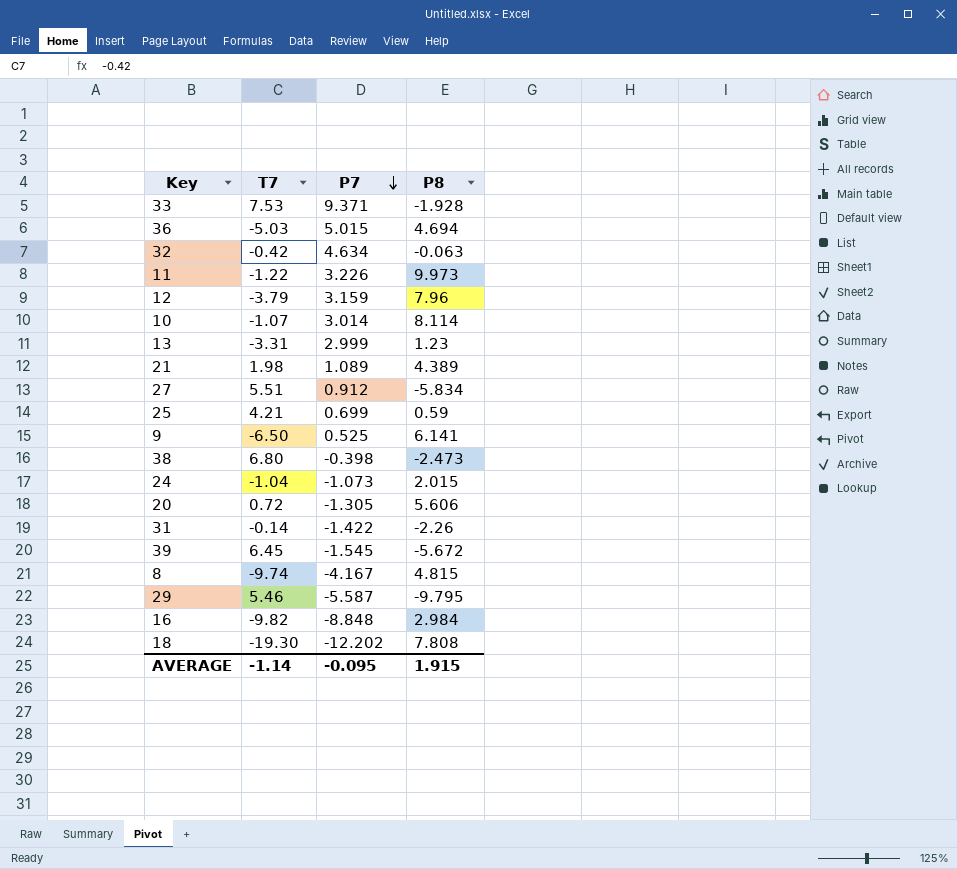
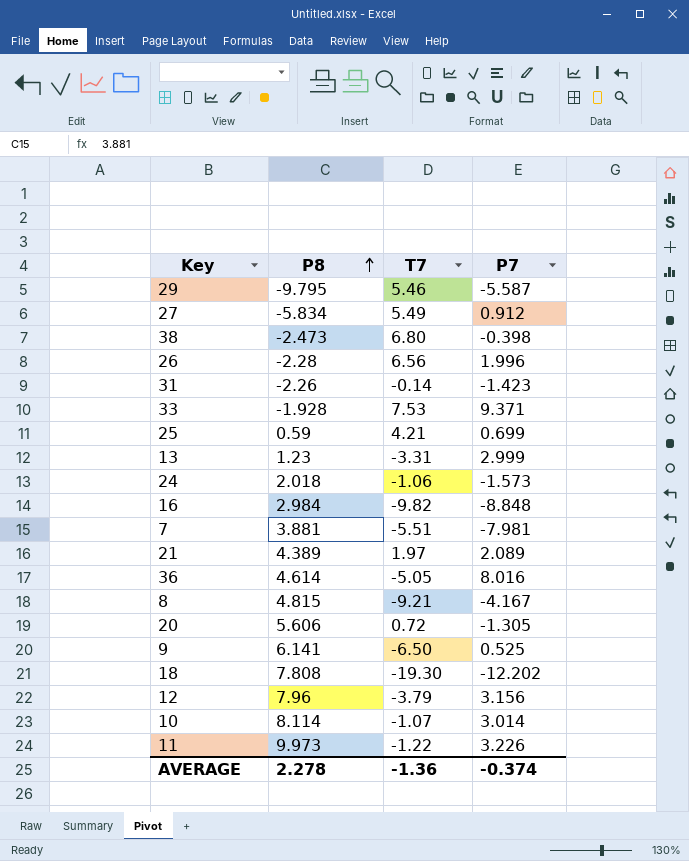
row order: P7 descending -> P8 ascending
column P8 | position: 4 -> 2
row 32: -0.42 | 4.634 | -0.063 -> none
row 39: 6.45 | -1.545 | -5.672 -> none
27 | T7: 5.51 -> 5.49
row 26: none -> -2.28 | 6.56 | 1.996
31 | P7: -1.422 -> -1.423
24 | P8: 2.015 -> 2.018
24 | T7: -1.04 -> -1.06
24 | P7: -1.073 -> -1.573
row 7: none -> 3.881 | -5.51 | -7.981
21 | T7: 1.98 -> 1.97
21 | P7: 1.089 -> 2.089
36 | P8: 4.694 -> 4.614
36 | T7: -5.03 -> -5.05
36 | P7: 5.015 -> 8.016
8 | T7: -9.74 -> -9.21
12 | P7: 3.159 -> 3.156
AVERAGE | P8: 1.915 -> 2.278
AVERAGE | T7: -1.14 -> -1.36
AVERAGE | P7: -0.095 -> -0.374

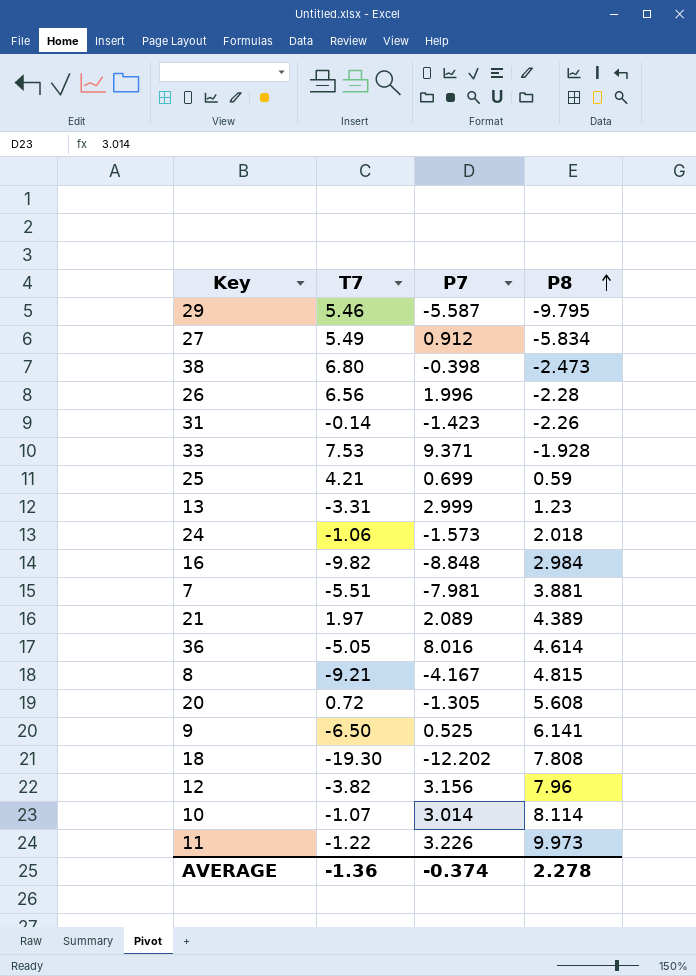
column P8 | position: 2 -> 4
20 | P8: 5.606 -> 5.608
12 | T7: -3.79 -> -3.82

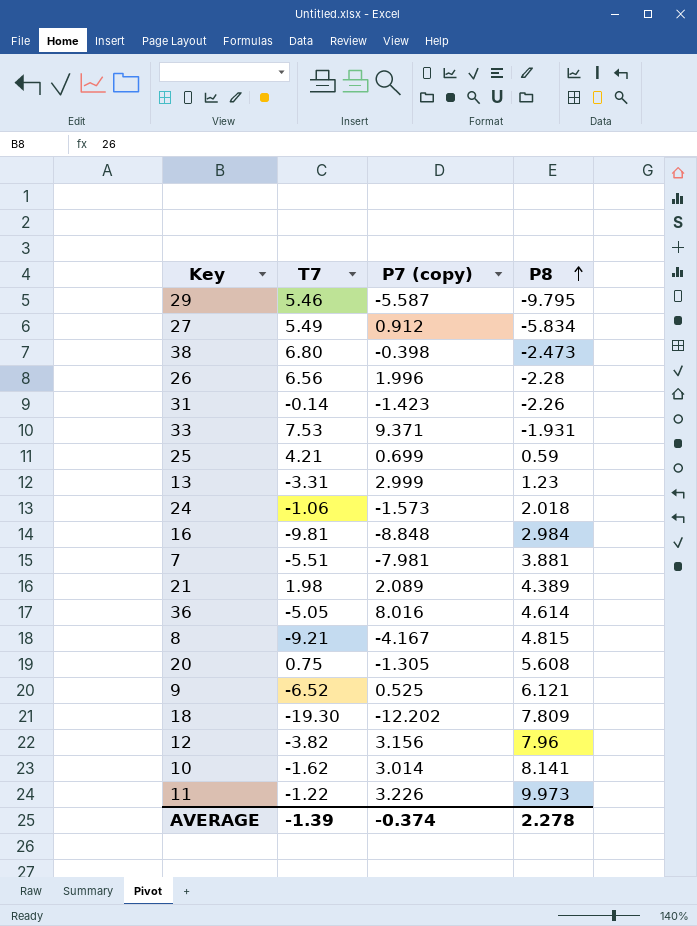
column name: P7 -> P7 (copy)
33 | P8: -1.928 -> -1.931
16 | T7: -9.82 -> -9.81
21 | T7: 1.97 -> 1.98
20 | T7: 0.72 -> 0.75
9 | T7: -6.50 -> -6.52
9 | P8: 6.141 -> 6.121
18 | P8: 7.808 -> 7.809
10 | T7: -1.07 -> -1.62
10 | P8: 8.114 -> 8.141
AVERAGE | T7: -1.36 -> -1.39

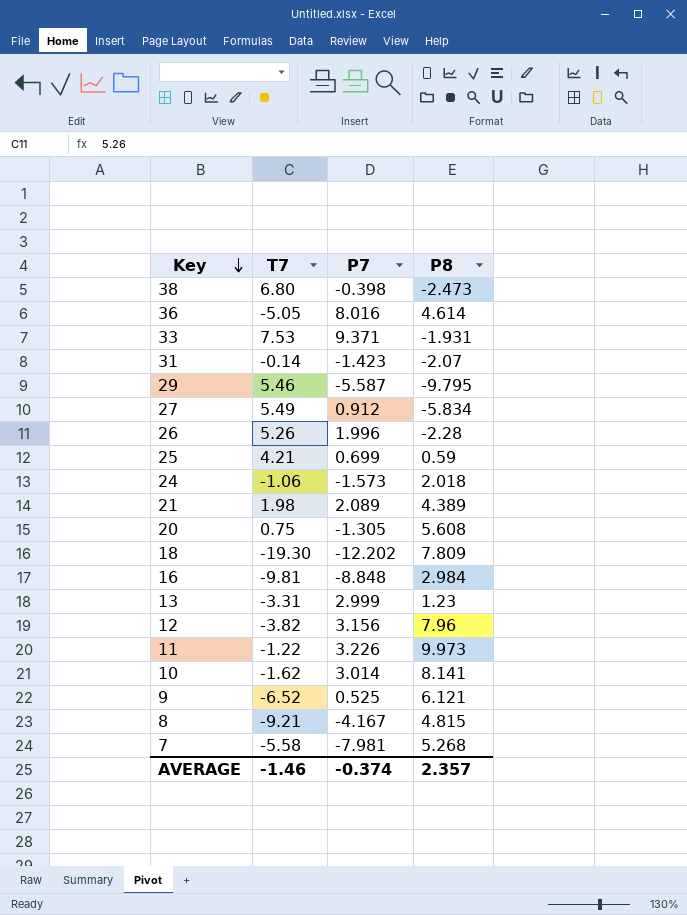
row order: P8 ascending -> Key descending
column name: P7 (copy) -> P7
31 | P8: -2.26 -> -2.07
26 | T7: 6.56 -> 5.26
7 | T7: -5.51 -> -5.58
7 | P8: 3.881 -> 5.268
AVERAGE | T7: -1.39 -> -1.46
AVERAGE | P8: 2.278 -> 2.357

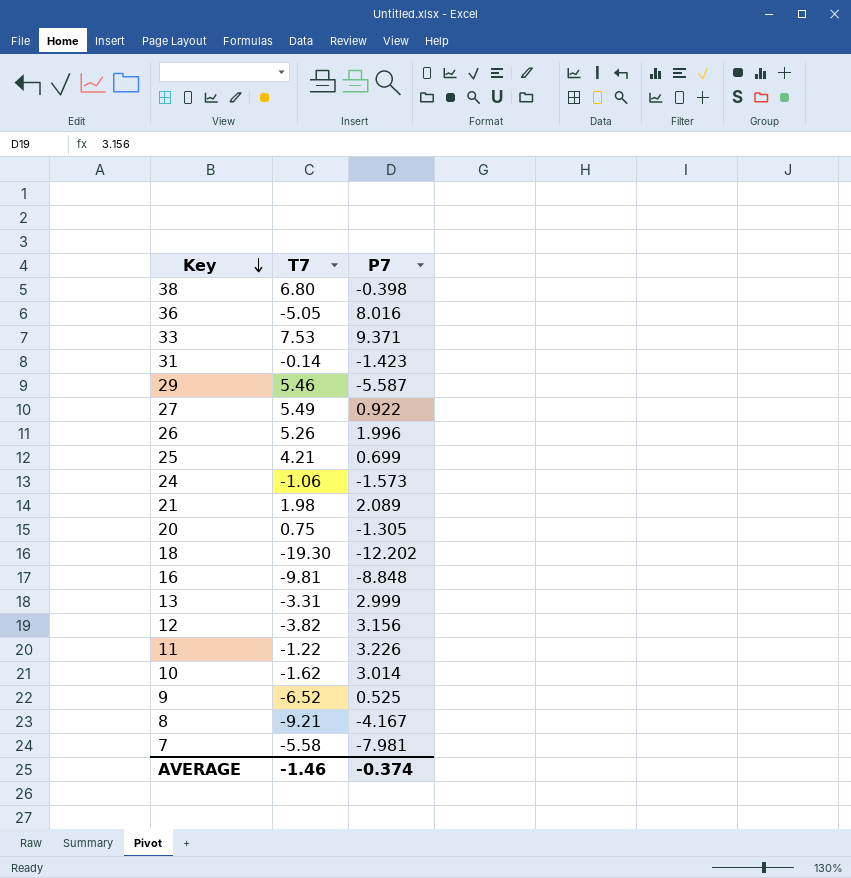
column P8 | position: 4 -> none
27 | P7: 0.912 -> 0.922

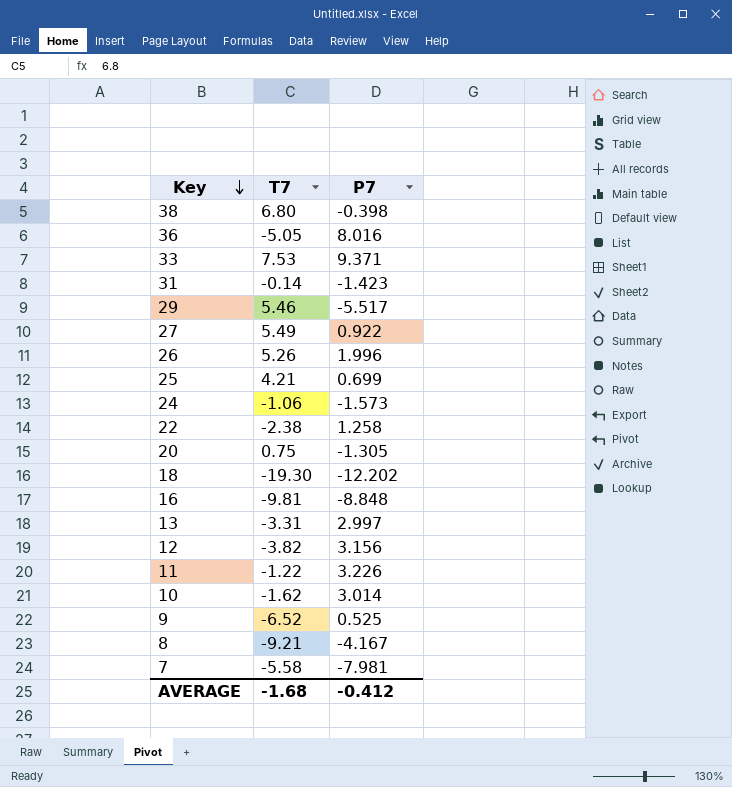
row 21: 1.98 | 2.089 -> none
29 | P7: -5.587 -> -5.517
row 22: none -> -2.38 | 1.258
13 | P7: 2.999 -> 2.997
AVERAGE | T7: -1.46 -> -1.68
AVERAGE | P7: -0.374 -> -0.412

